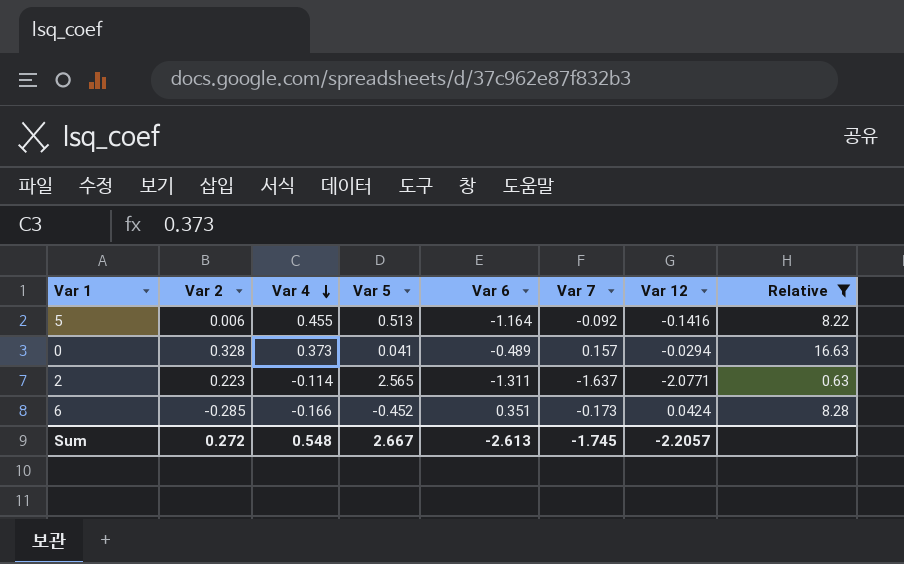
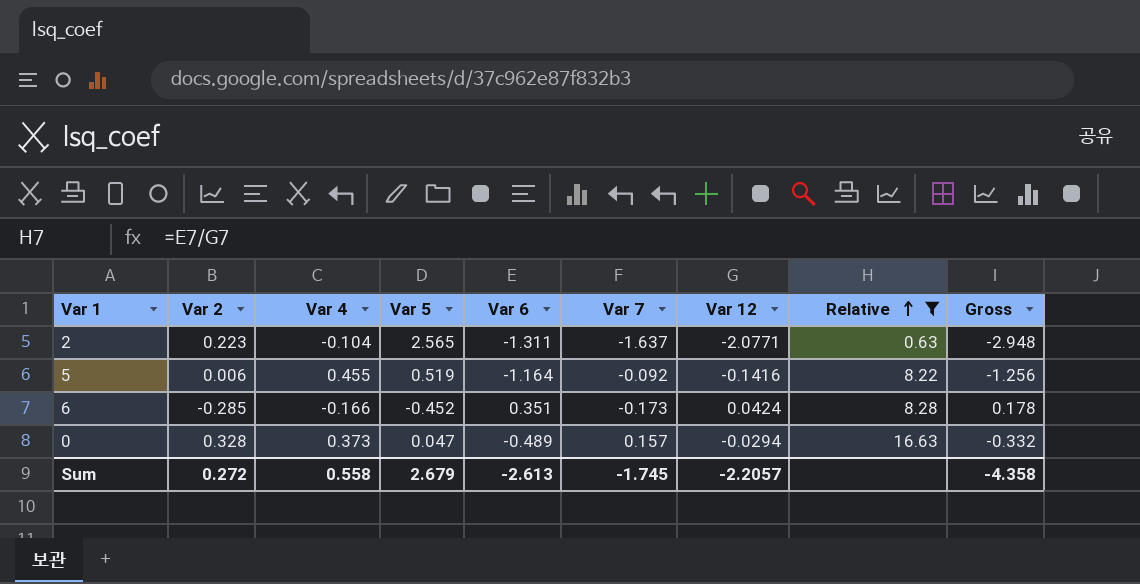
row order: Var 4 descending -> Relative ascending
column Gross | formula: none -> [Var 6] + [Var 7]
2 | Var 4: -0.114 -> -0.104
5 | Var 5: 0.513 -> 0.519
0 | Var 5: 0.041 -> 0.047
Sum | Var 4: 0.548 -> 0.558
Sum | Var 5: 2.667 -> 2.679

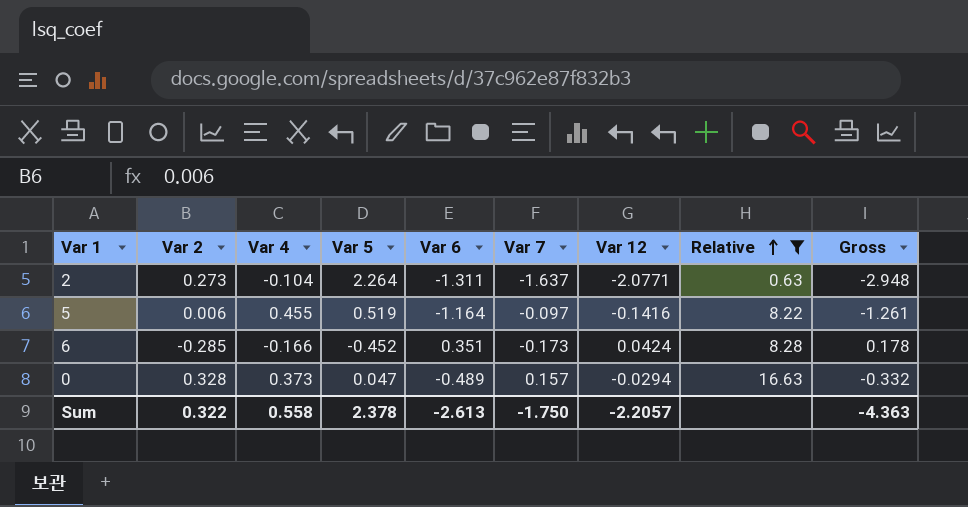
2 | Var 2: 0.223 -> 0.273
2 | Var 5: 2.565 -> 2.264
5 | Var 7: -0.092 -> -0.097
5 | Gross: -1.256 -> -1.261
Sum | Var 2: 0.272 -> 0.322
Sum | Var 5: 2.679 -> 2.378
Sum | Var 7: -1.745 -> -1.750
Sum | Gross: -4.358 -> -4.363

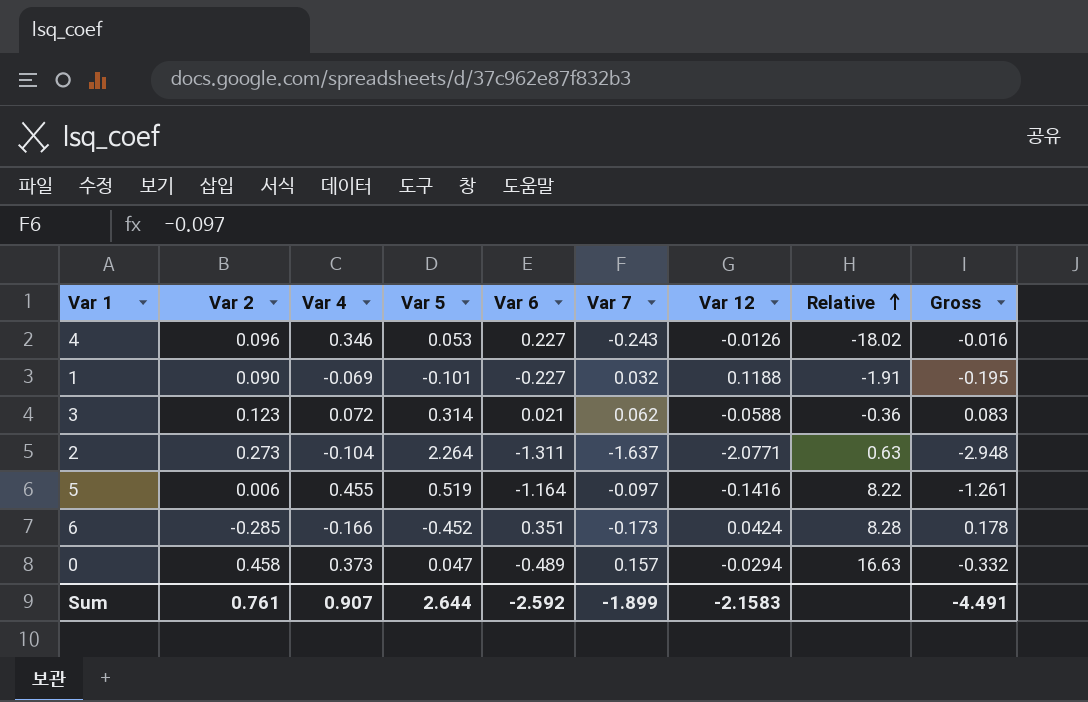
filter: Relative >= 0.63 -> none
0 | Var 2: 0.328 -> 0.458
Sum | Var 2: 0.322 -> 0.761
Sum | Var 4: 0.558 -> 0.907
Sum | Var 5: 2.378 -> 2.644
Sum | Var 6: -2.613 -> -2.592
Sum | Var 7: -1.750 -> -1.899
Sum | Var 12: -2.2057 -> -2.1583
Sum | Gross: -4.363 -> -4.491

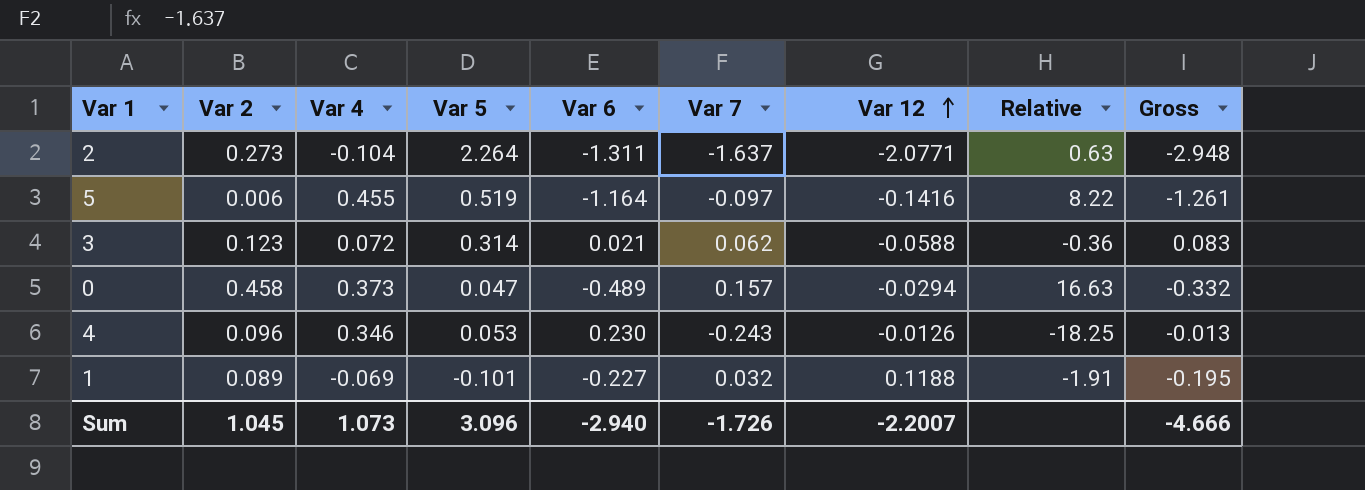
row order: Relative ascending -> Var 12 ascending
row 6: -0.285 | -0.166 | -0.452 | 0.351 | -0.173 | 0.0424 | 8.28 | 0.178 -> none
4 | Var 6: 0.227 -> 0.230
4 | Relative: -18.02 -> -18.25
4 | Gross: -0.016 -> -0.013
1 | Var 2: 0.090 -> 0.089
Sum | Var 2: 0.761 -> 1.045
Sum | Var 4: 0.907 -> 1.073
Sum | Var 5: 2.644 -> 3.096
Sum | Var 6: -2.592 -> -2.940
Sum | Var 7: -1.899 -> -1.726
Sum | Var 12: -2.1583 -> -2.2007
Sum | Gross: -4.491 -> -4.666

